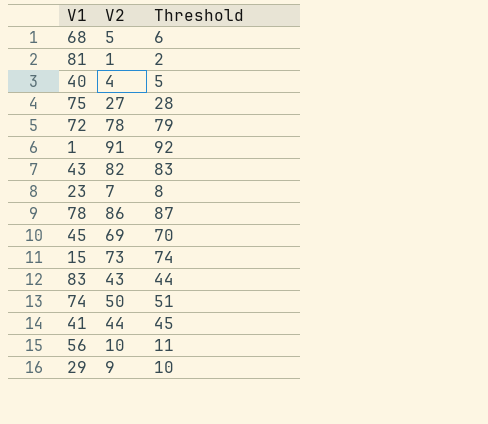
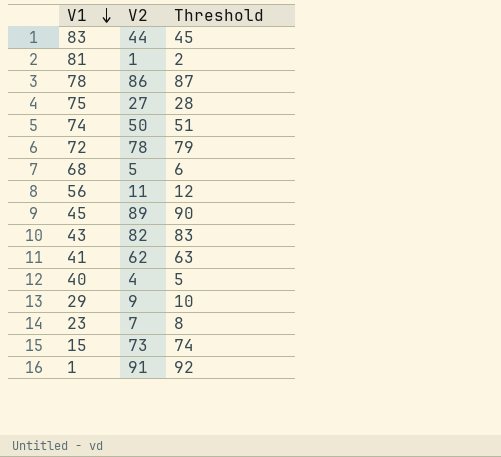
row order: none -> V1 descending
83 | V2: 43 -> 44
83 | Threshold: 44 -> 45
56 | V2: 10 -> 11
56 | Threshold: 11 -> 12
45 | V2: 69 -> 89
45 | Threshold: 70 -> 90
41 | V2: 44 -> 62
41 | Threshold: 45 -> 63

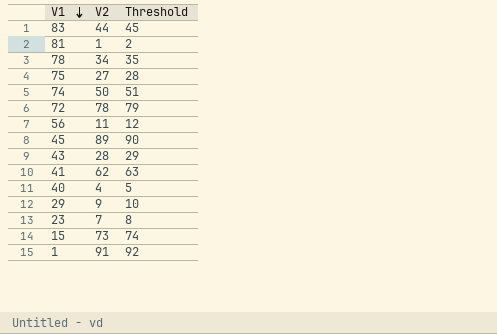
row 68: 5 | 6 -> none
78 | V2: 86 -> 34
78 | Threshold: 87 -> 35
43 | V2: 82 -> 28
43 | Threshold: 83 -> 29

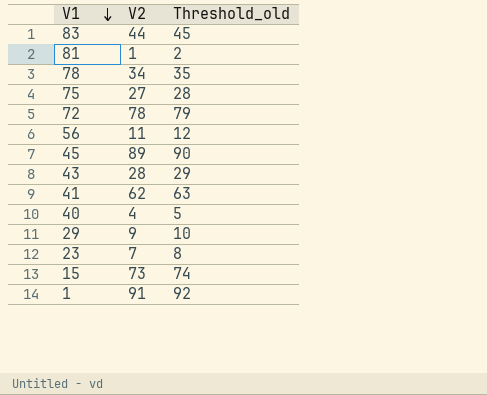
column name: Threshold -> Threshold_old
row 74: 50 | 51 -> none

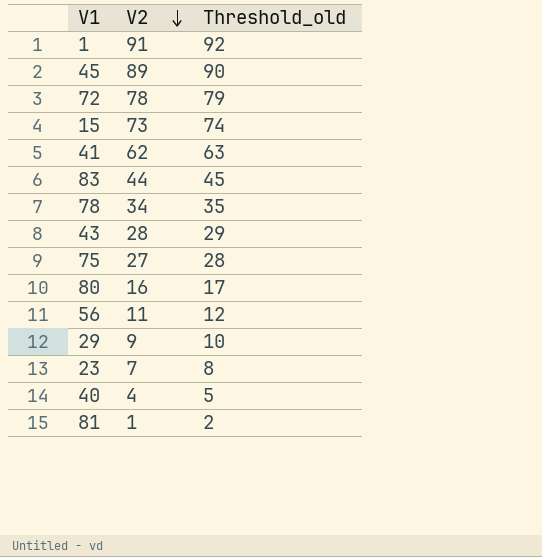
row order: V1 descending -> V2 descending
row 80: none -> 16 | 17

